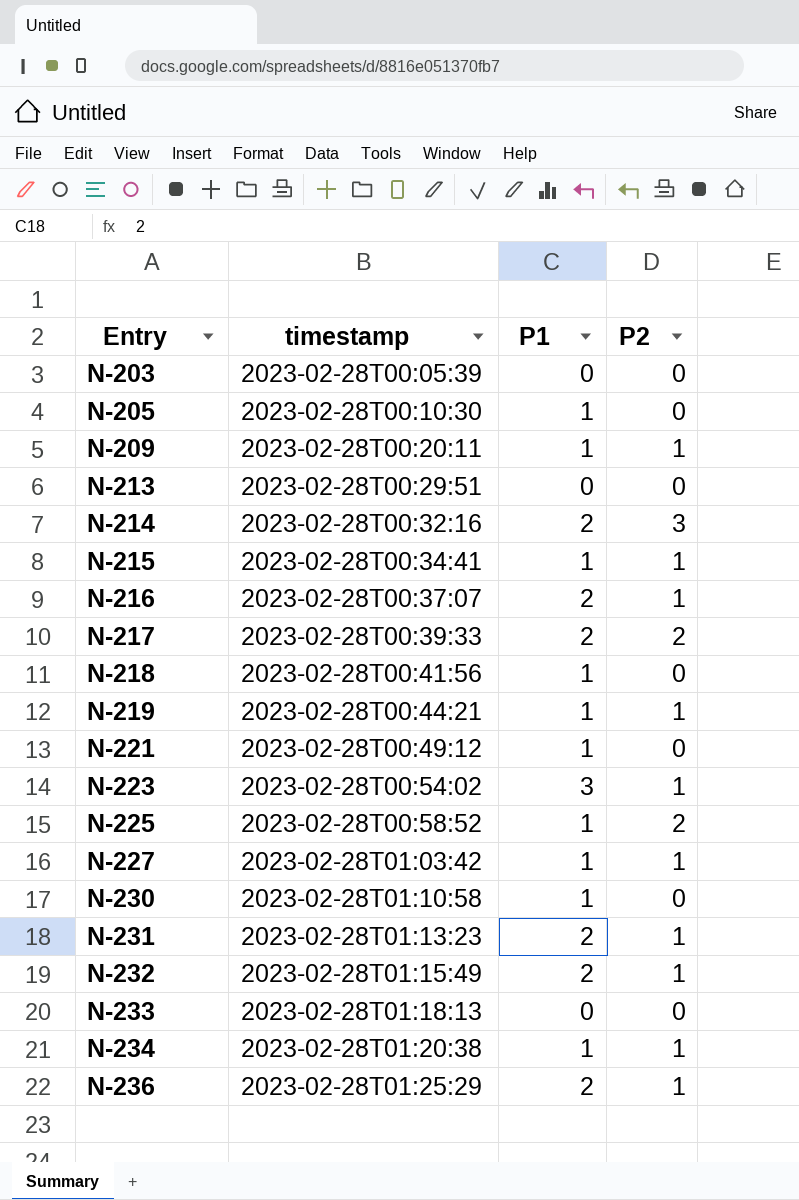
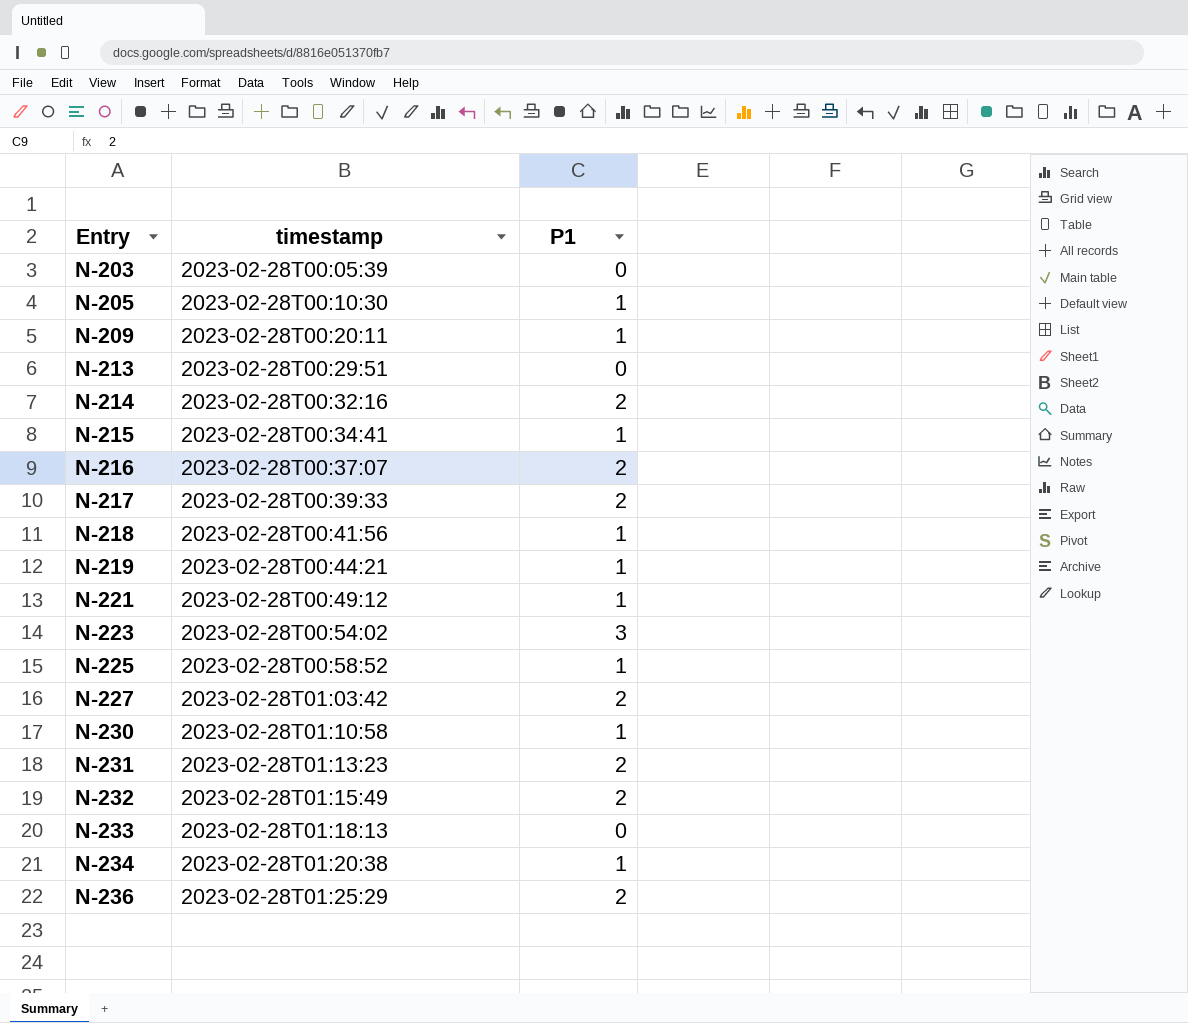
column P2 | position: 4 -> none
N-227 | P1: 1 -> 2

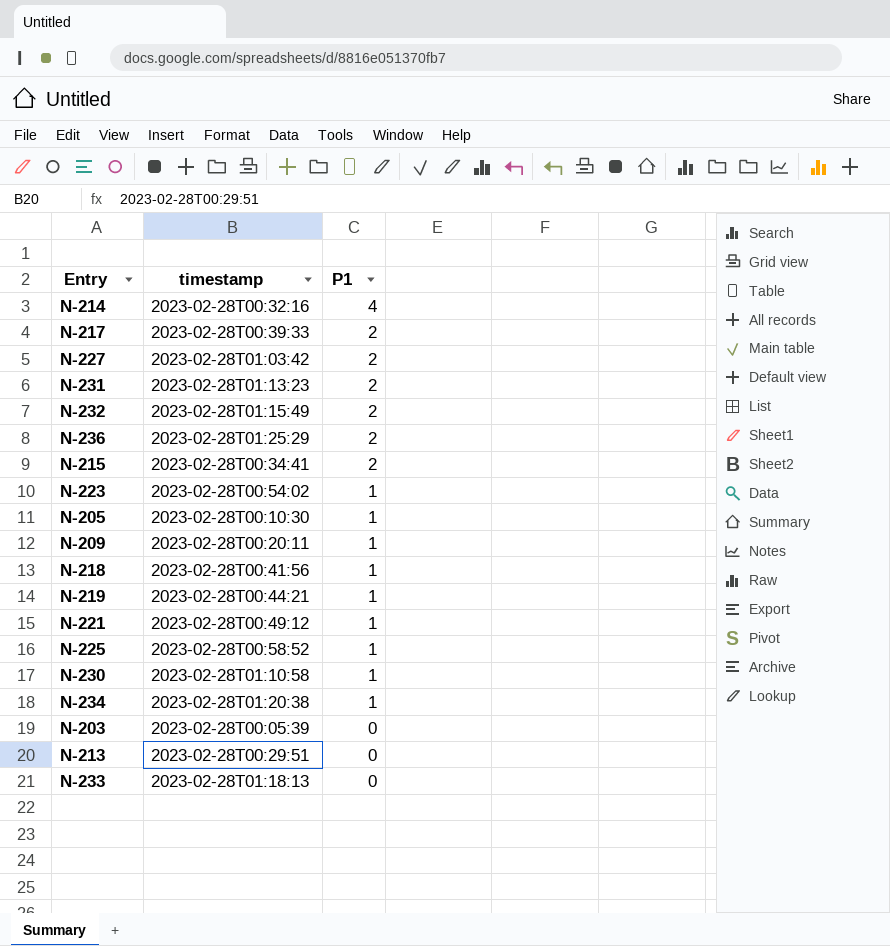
row order: Entry ascending -> P1 descending
row N-216: 2023-02-28T00:37:07 | 2 -> none
N-214 | P1: 2 -> 4
N-215 | P1: 1 -> 2
N-223 | P1: 3 -> 1

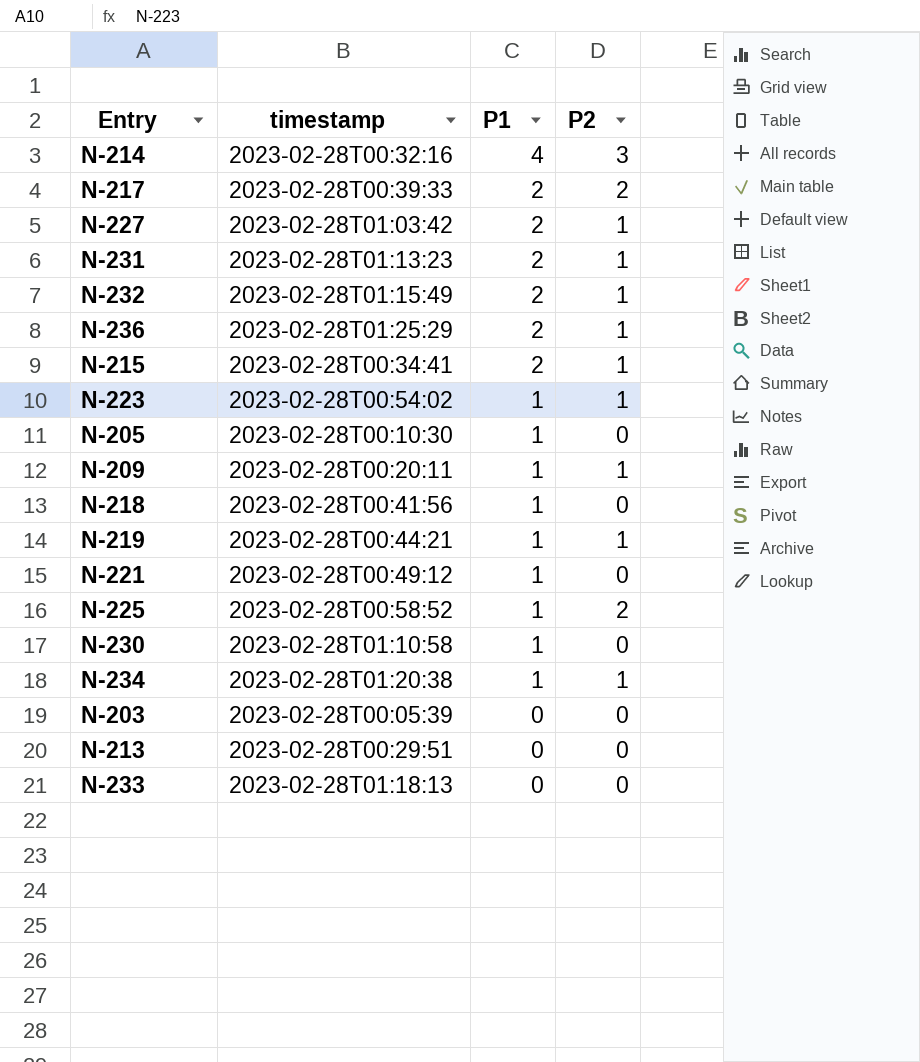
column P2 | position: none -> 4

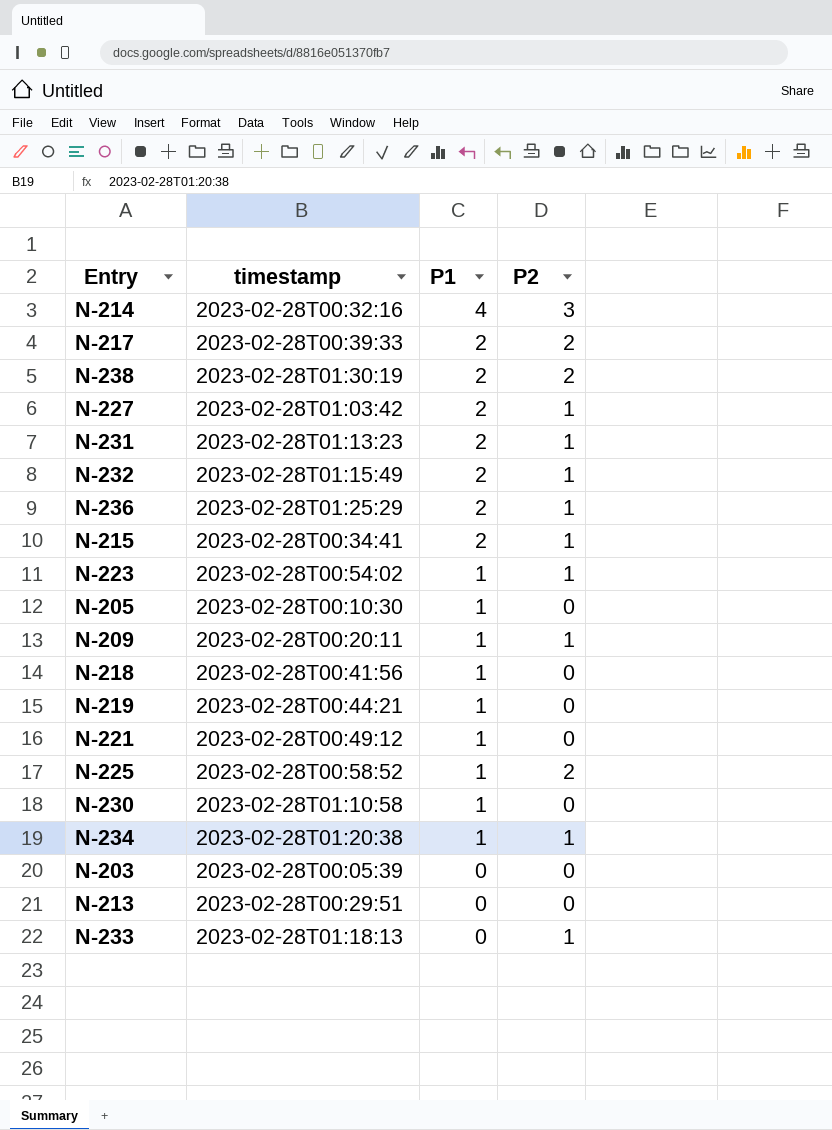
row N-238: none -> 2023-02-28T01:30:19 | 2 | 2
N-219 | P2: 1 -> 0
N-233 | P2: 0 -> 1

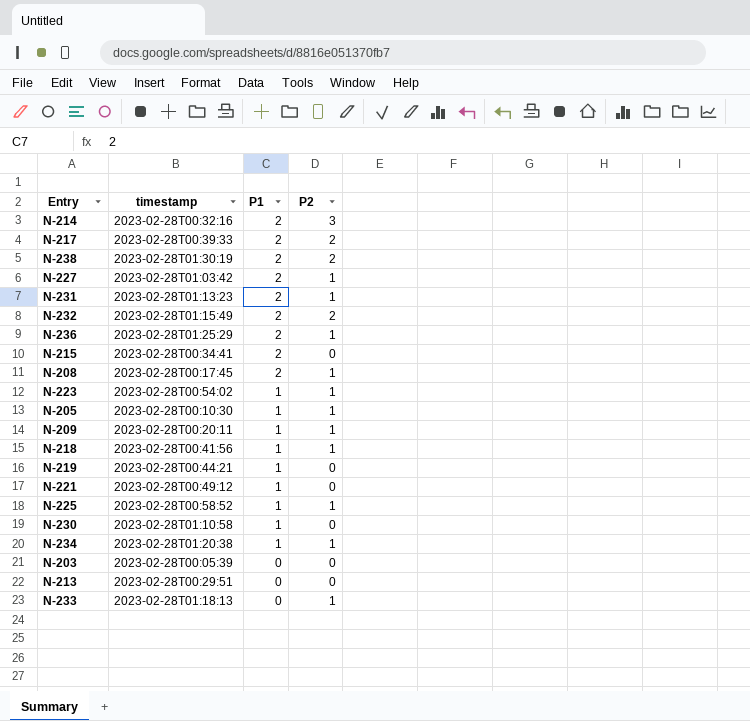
N-214 | P1: 4 -> 2
N-232 | P2: 1 -> 2
N-215 | P2: 1 -> 0
row N-208: none -> 2023-02-28T00:17:45 | 2 | 1
N-205 | P2: 0 -> 1
N-218 | P2: 0 -> 1
N-225 | P2: 2 -> 1

